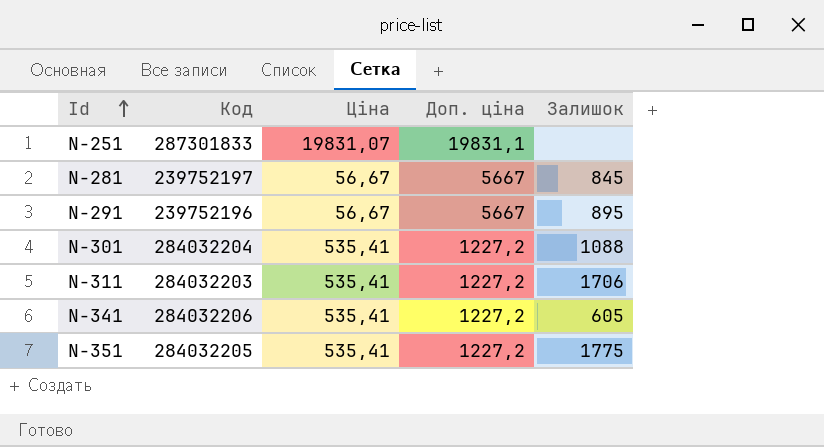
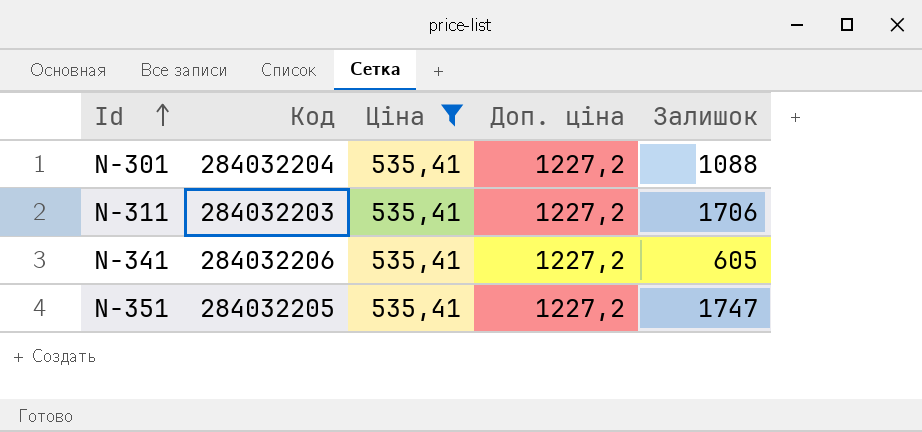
filter: none -> Ціна = 535,41
N-351 | Залишок: 1775 -> 1747

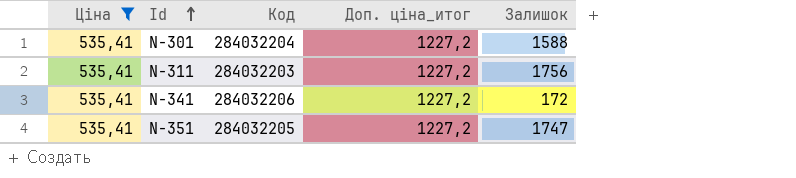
column Ціна | position: 3 -> 1
column name: Доп. ціна -> Доп. ціна_итог
N-301 | Залишок: 1088 -> 1588
N-311 | Залишок: 1706 -> 1756
N-341 | Залишок: 605 -> 172

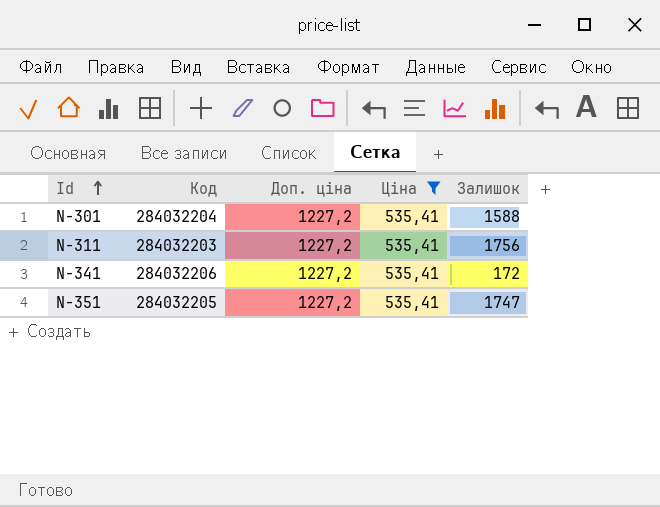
column name: Доп. ціна_итог -> Доп. ціна
column Ціна | position: 1 -> 4

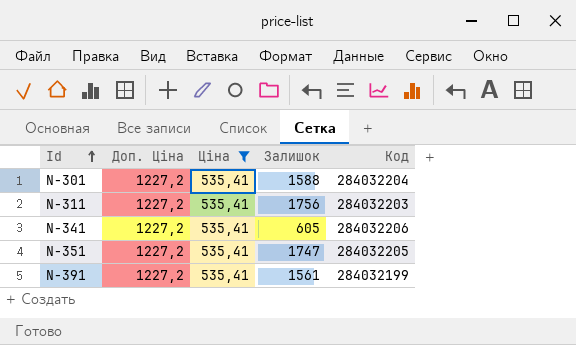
column name: Доп. ціна -> Доп. Ціна
column Код | position: 2 -> 5
N-341 | Залишок: 172 -> 605
row N-391: none -> 1227,2 | 535,41 | 1561 | 284032199

